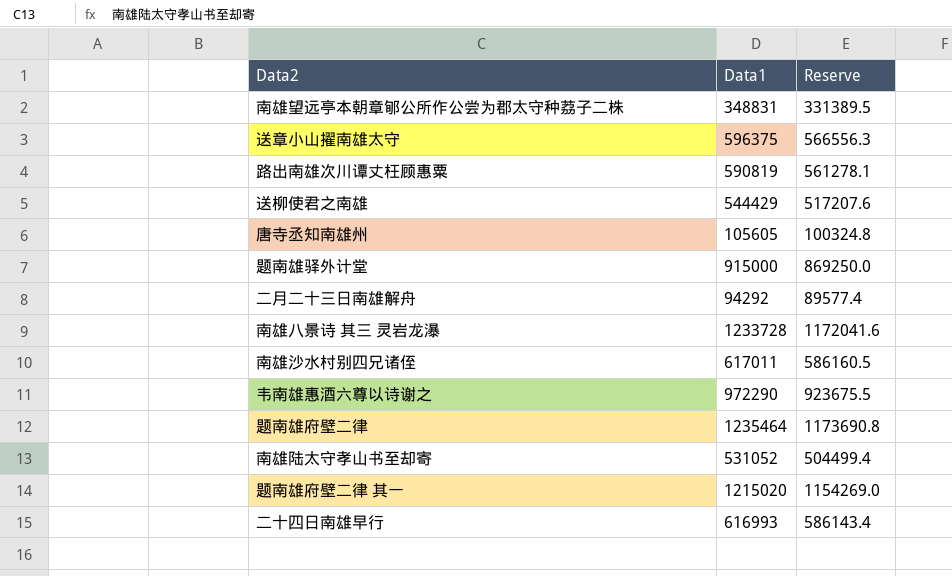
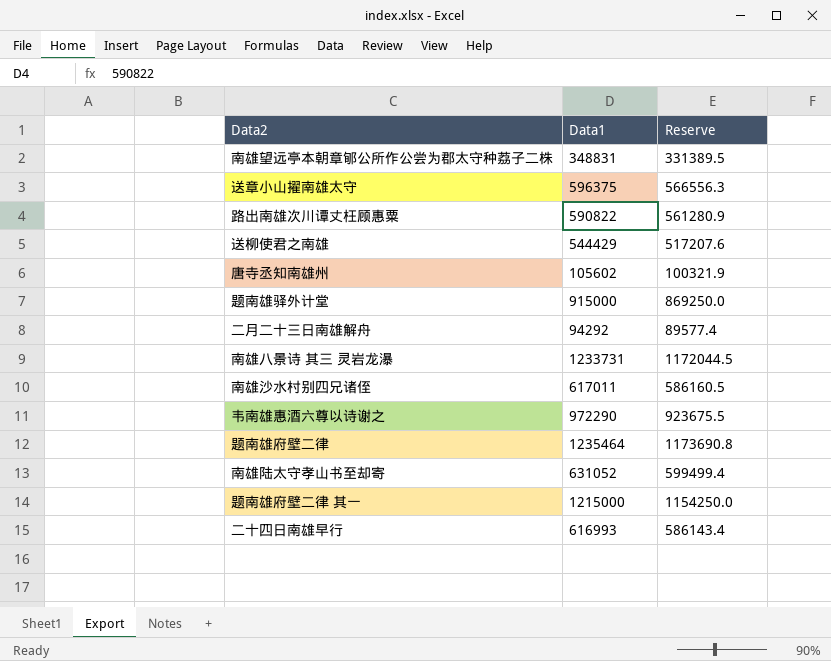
路出南雄次川谭丈枉顾惠粟 | Data1: 590819 -> 590822
路出南雄次川谭丈枉顾惠粟 | Reserve: 561278.1 -> 561280.9
唐寺丞知南雄州 | Data1: 105605 -> 105602
唐寺丞知南雄州 | Reserve: 100324.8 -> 100321.9
南雄八景诗 其三 灵岩龙瀑 | Data1: 1233728 -> 1233731
南雄八景诗 其三 灵岩龙瀑 | Reserve: 1172041.6 -> 1172044.5
南雄陆太守孝山书至却寄 | Data1: 531052 -> 631052
南雄陆太守孝山书至却寄 | Reserve: 504499.4 -> 599499.4
题南雄府壁二律 其一 | Data1: 1215020 -> 1215000
题南雄府壁二律 其一 | Reserve: 1154269.0 -> 1154250.0

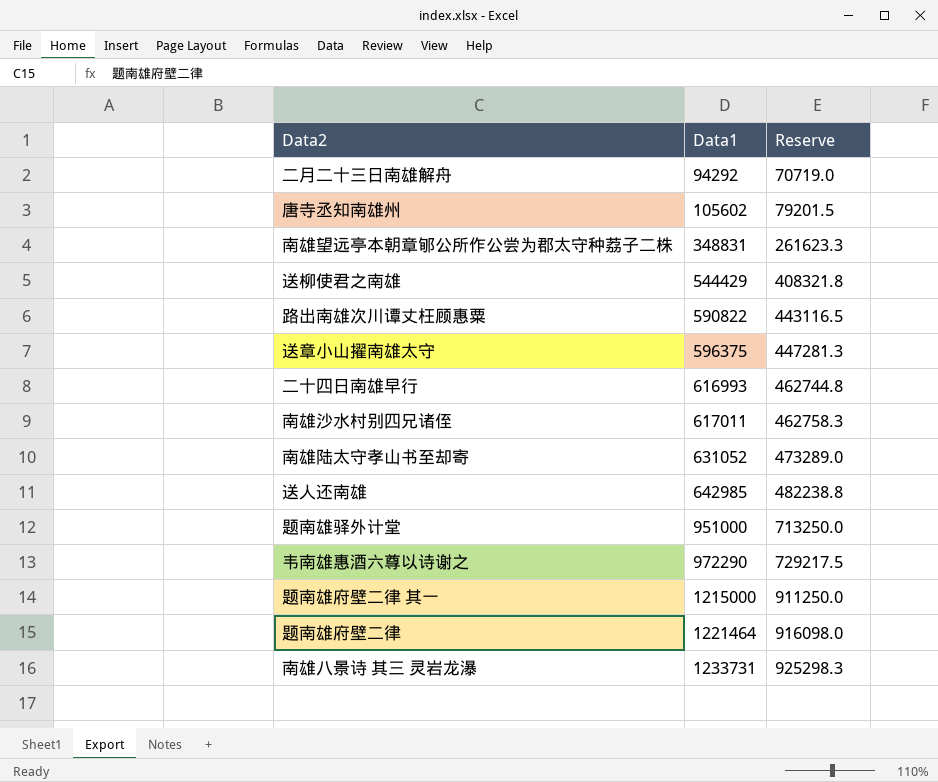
row order: none -> Data1 ascending
column Reserve | formula: [Data1] * 0.95 -> [Data1] * 0.75
row 送人还南雄: none -> 642985 | 482238.8
题南雄驿外计堂 | Data1: 915000 -> 951000
题南雄府壁二律 | Data1: 1235464 -> 1221464

